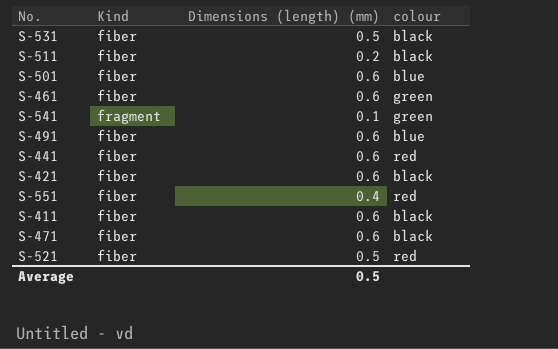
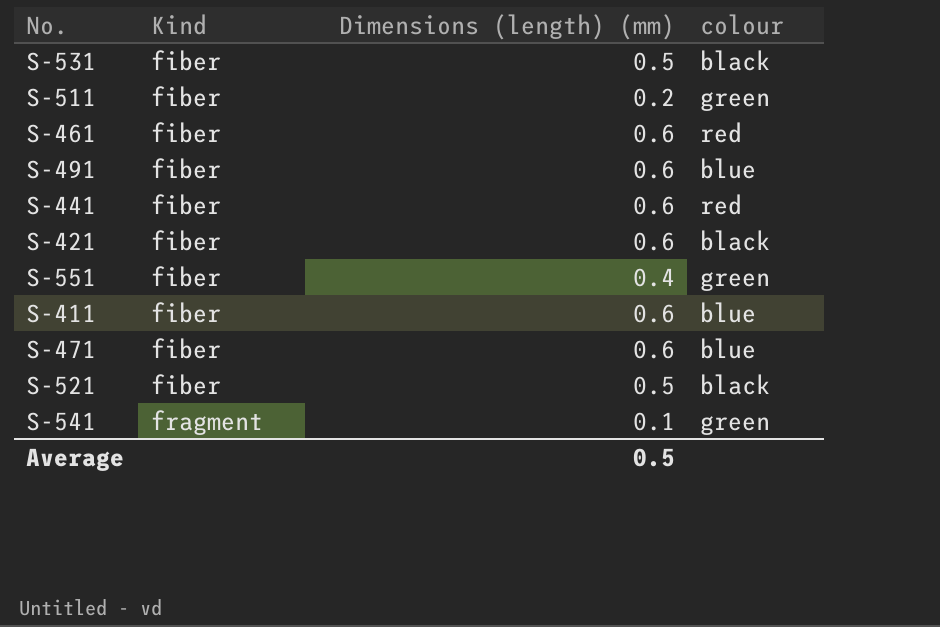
row order: none -> Kind ascending
row S-501: fiber | 0.6 | blue -> none
S-511 | colour: black -> green
S-461 | colour: green -> red
S-551 | colour: red -> green
S-411 | colour: black -> blue
S-471 | colour: black -> blue
S-521 | colour: red -> black

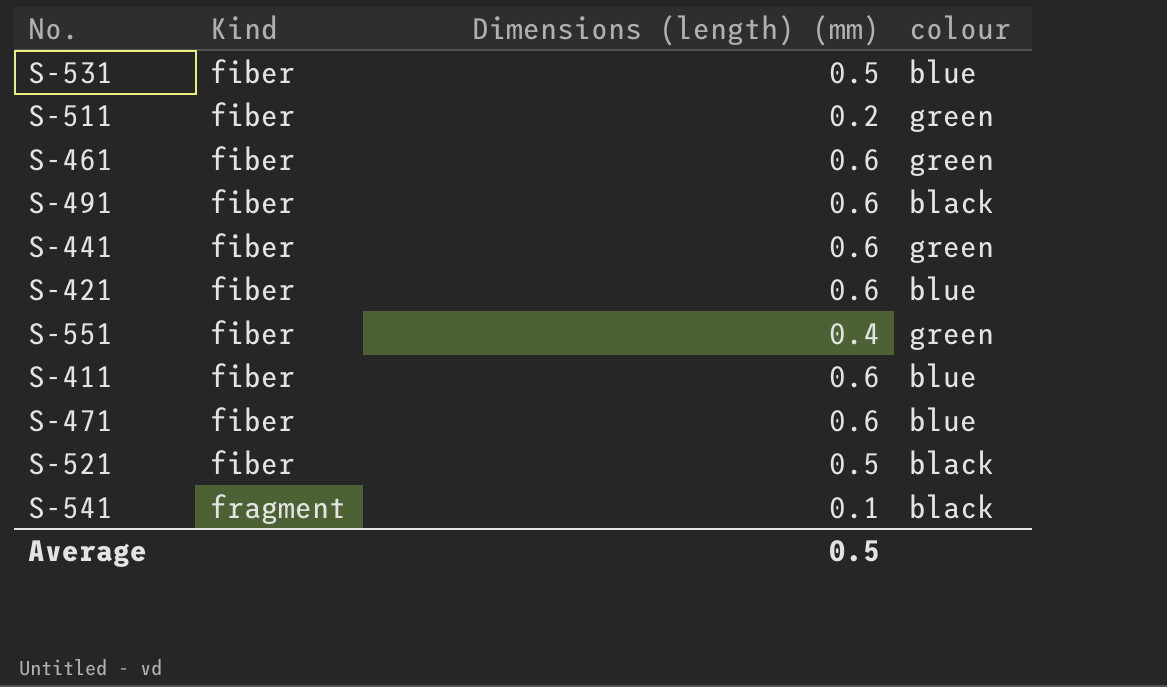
S-531 | colour: black -> blue
S-461 | colour: red -> green
S-491 | colour: blue -> black
S-441 | colour: red -> green
S-421 | colour: black -> blue
S-541 | colour: green -> black

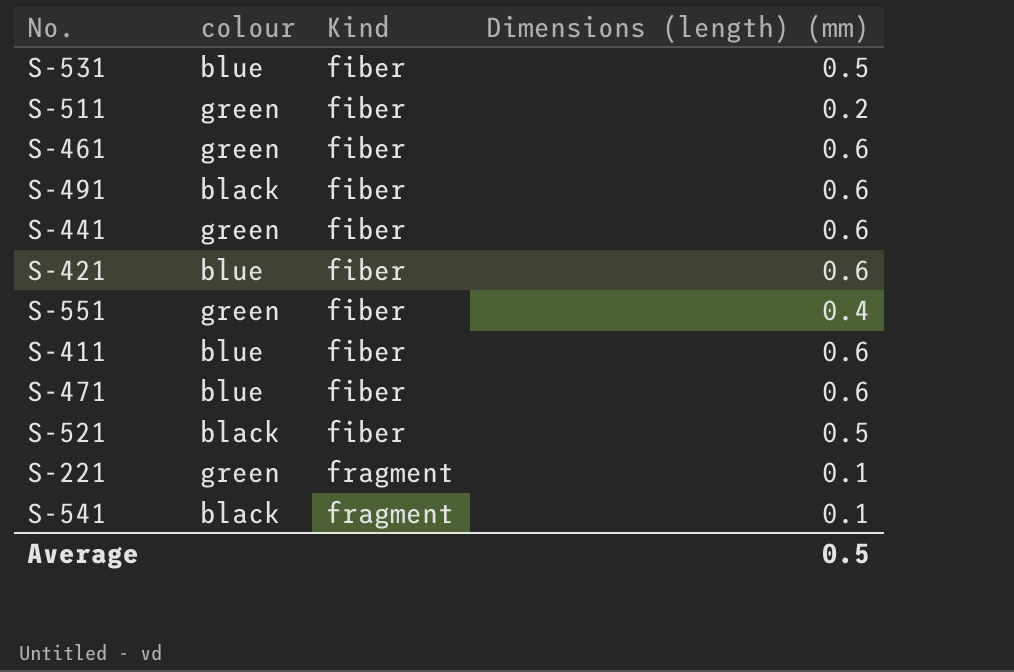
column colour | position: 4 -> 2
row S-221: none -> green | fragment | 0.1

